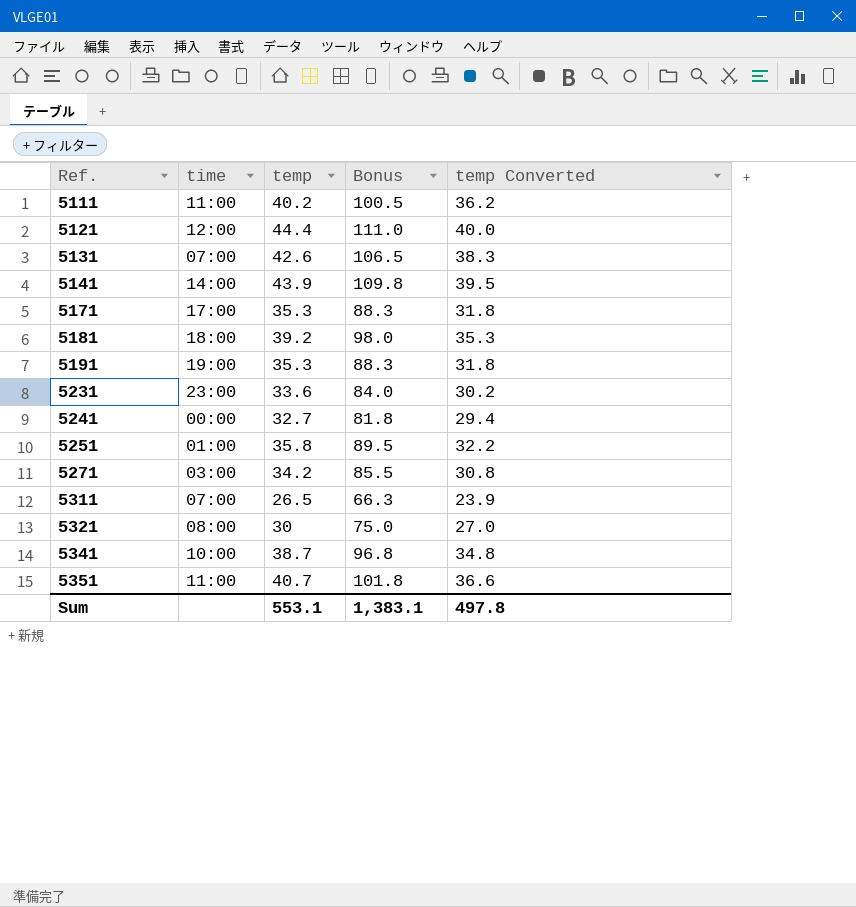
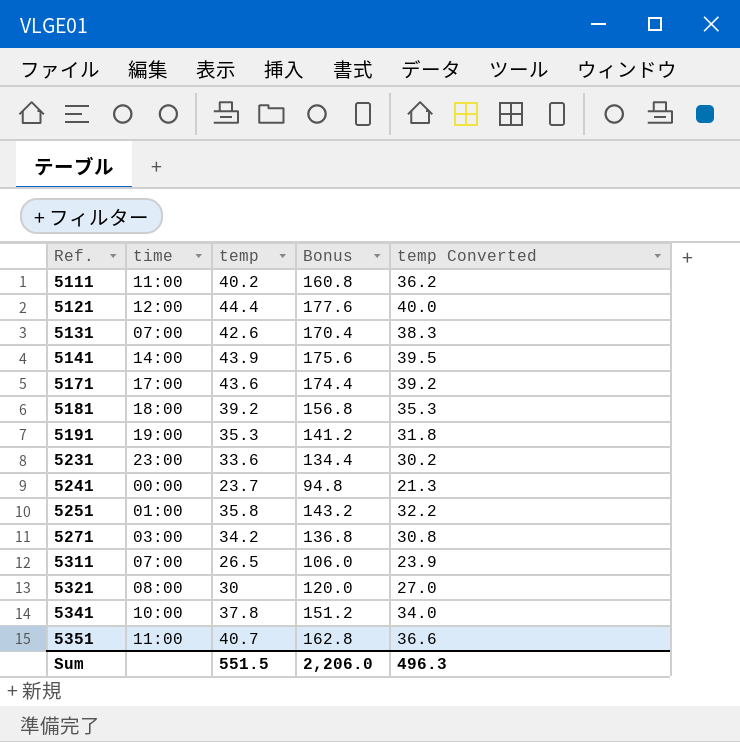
column Bonus | formula: [temp] * 2.5 -> [temp] * 4
5171 | temp: 35.3 -> 43.6
5171 | temp Converted: 31.8 -> 39.2
5241 | temp: 32.7 -> 23.7
5241 | temp Converted: 29.4 -> 21.3
5341 | temp: 38.7 -> 37.8
5341 | temp Converted: 34.8 -> 34.0
Sum | temp: 553.1 -> 551.5
Sum | Bonus: 1,383.1 -> 2,206.0
Sum | temp Converted: 497.8 -> 496.3

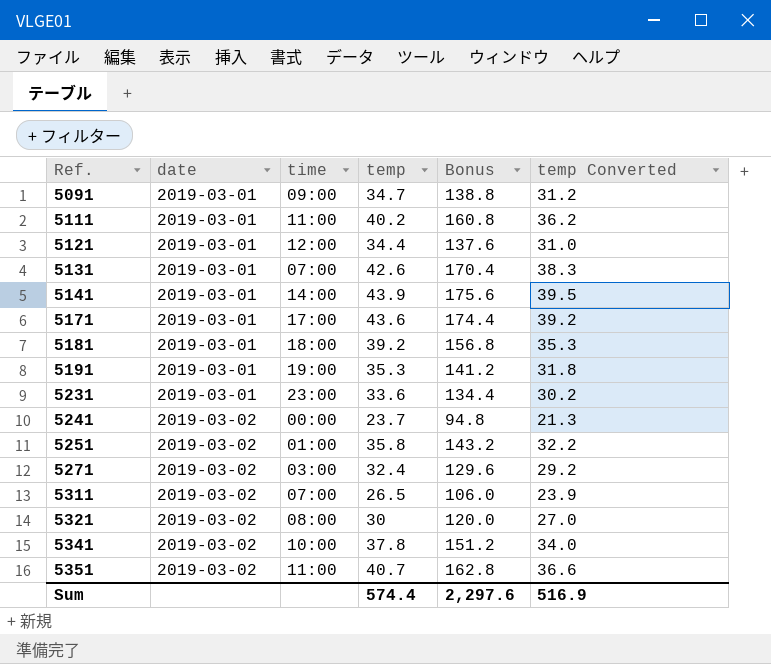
column date | position: none -> 2
row 5091: none -> 2019-03-01 | 09:00 | 34.7 | 138.8 | 31.2
5121 | temp: 44.4 -> 34.4
5121 | Bonus: 177.6 -> 137.6
5121 | temp Converted: 40.0 -> 31.0
5271 | temp: 34.2 -> 32.4
5271 | Bonus: 136.8 -> 129.6
5271 | temp Converted: 30.8 -> 29.2
Sum | temp: 551.5 -> 574.4
Sum | Bonus: 2,206.0 -> 2,297.6
Sum | temp Converted: 496.3 -> 516.9

